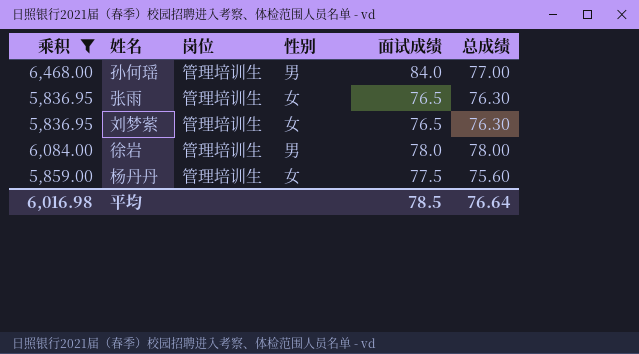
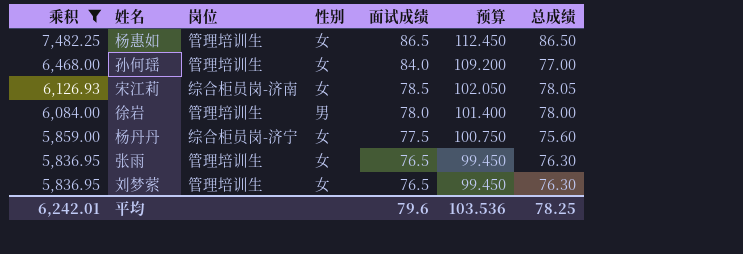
row order: none -> 乘积 descending
column 预算 | formula: none -> [面试成绩] * 1.3
row 杨惠如: none -> 7,482.25 | 管理培训生 | 女 | 86.5 | 112.450 | 86.50
孙何瑶 | 性别: 男 -> 女
row 宋江莉: none -> 6,126.93 | 综合柜员岗-济南 | 女 | 78.5 | 102.050 | 78.05
杨丹丹 | 岗位: 管理培训生 -> 综合柜员岗-济宁
平均 | 乘积: 6,016.98 -> 6,242.01
平均 | 面试成绩: 78.5 -> 79.6
平均 | 总成绩: 76.64 -> 78.25

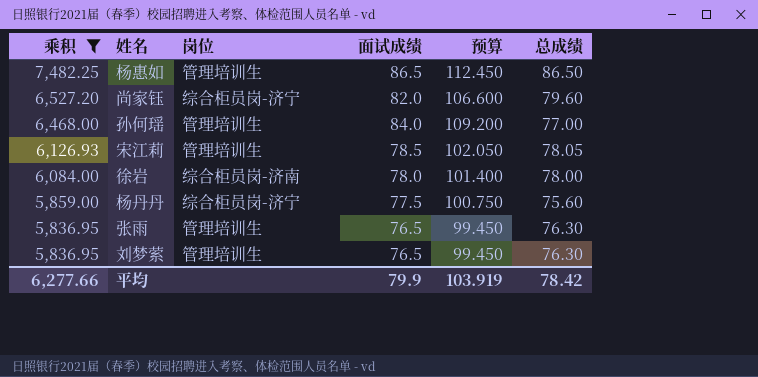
column 性别 | position: 4 -> none
row 尚家钰: none -> 6,527.20 | 综合柜员岗-济宁 | 82.0 | 106.600 | 79.60
宋江莉 | 岗位: 综合柜员岗-济南 -> 管理培训生
徐岩 | 岗位: 管理培训生 -> 综合柜员岗-济南
平均 | 乘积: 6,242.01 -> 6,277.66
平均 | 面试成绩: 79.6 -> 79.9
平均 | 预算: 103.536 -> 103.919
平均 | 总成绩: 78.25 -> 78.42

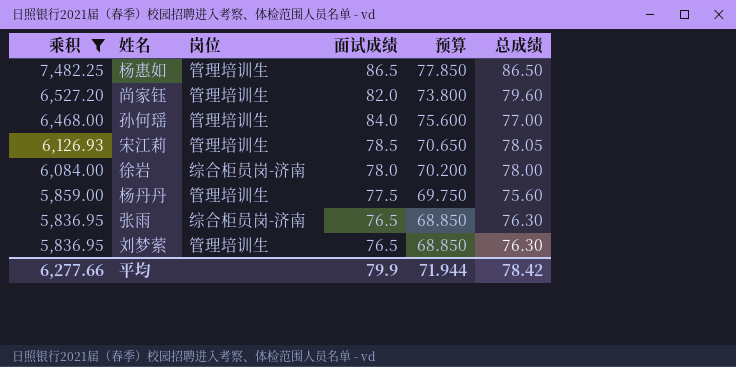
column 预算 | formula: [面试成绩] * 1.3 -> [面试成绩] * 0.9
尚家钰 | 岗位: 综合柜员岗-济宁 -> 管理培训生
杨丹丹 | 岗位: 综合柜员岗-济宁 -> 管理培训生
张雨 | 岗位: 管理培训生 -> 综合柜员岗-济南
平均 | 预算: 103.919 -> 71.944

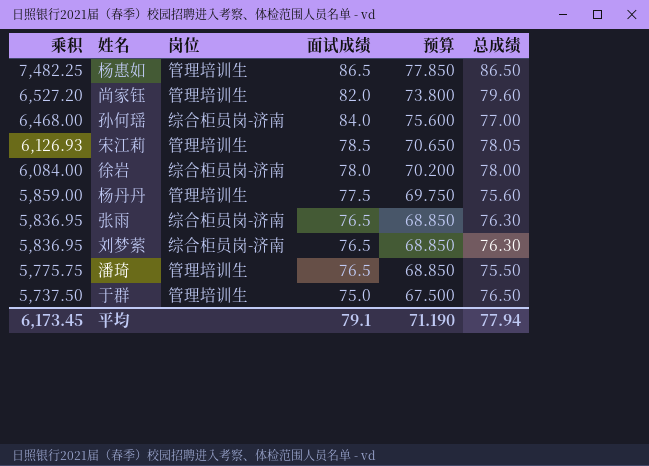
filter: 乘积 >= 5,836.95 -> none
孙何瑶 | 岗位: 管理培训生 -> 综合柜员岗-济南
刘梦萦 | 岗位: 管理培训生 -> 综合柜员岗-济南
平均 | 乘积: 6,277.66 -> 6,173.45
平均 | 面试成绩: 79.9 -> 79.1
平均 | 预算: 71.944 -> 71.190
平均 | 总成绩: 78.42 -> 77.94

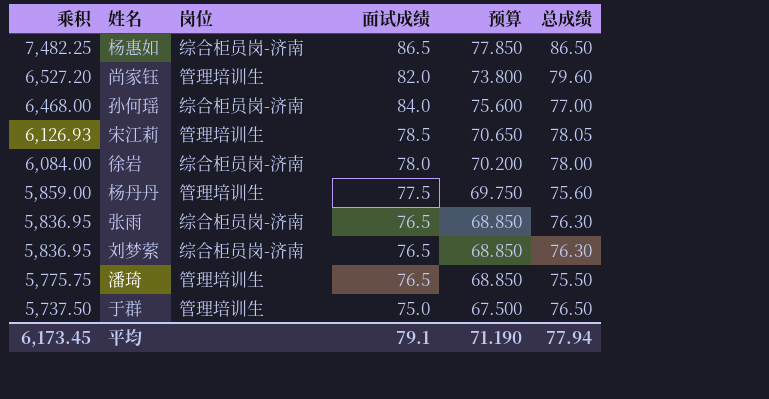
杨惠如 | 岗位: 管理培训生 -> 综合柜员岗-济南

